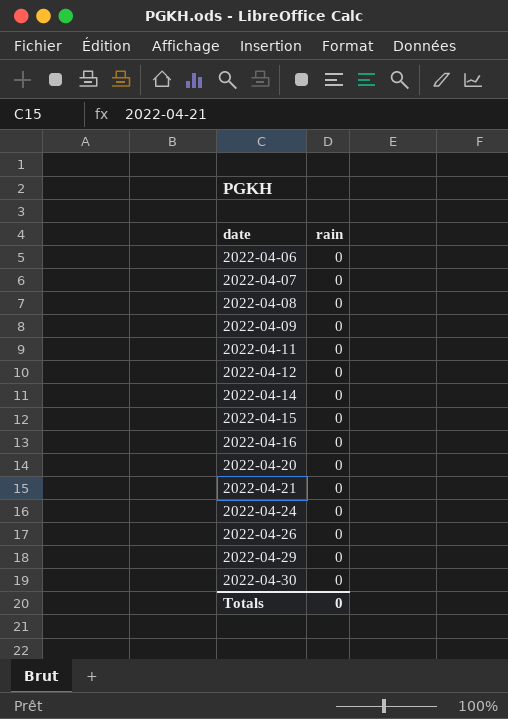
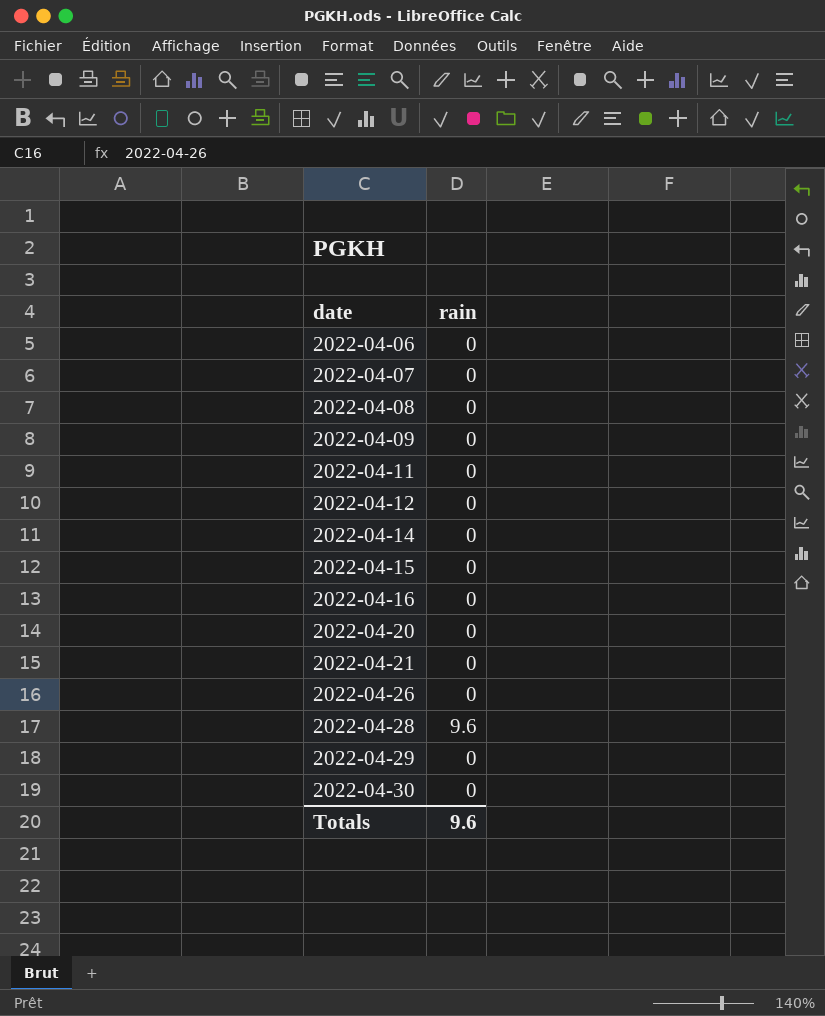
row 2022-04-24: 0 -> none
row 2022-04-28: none -> 9.6
Totals | rain: 0 -> 9.6

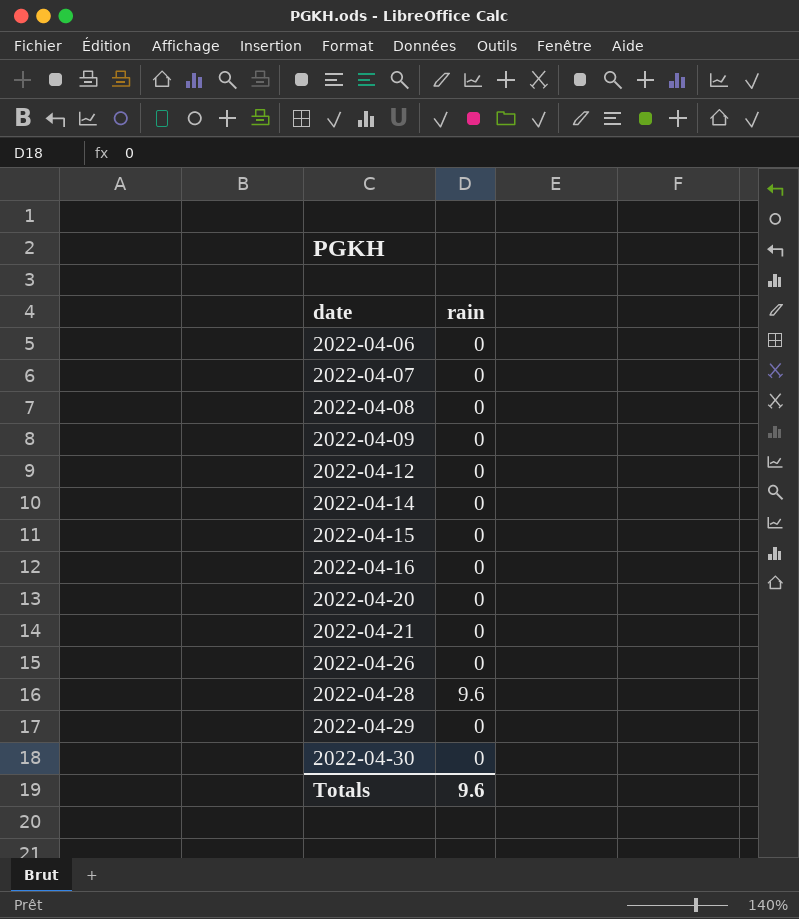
row 2022-04-11: 0 -> none

